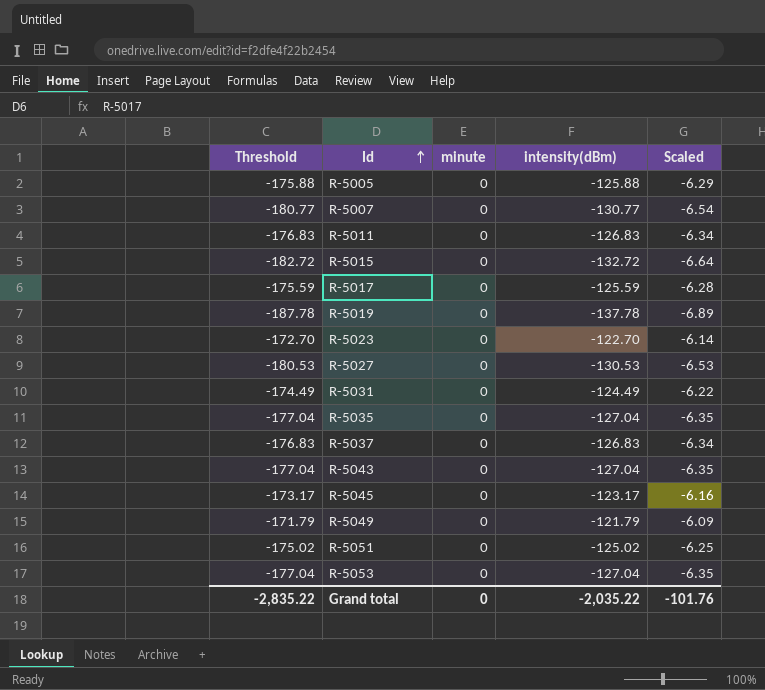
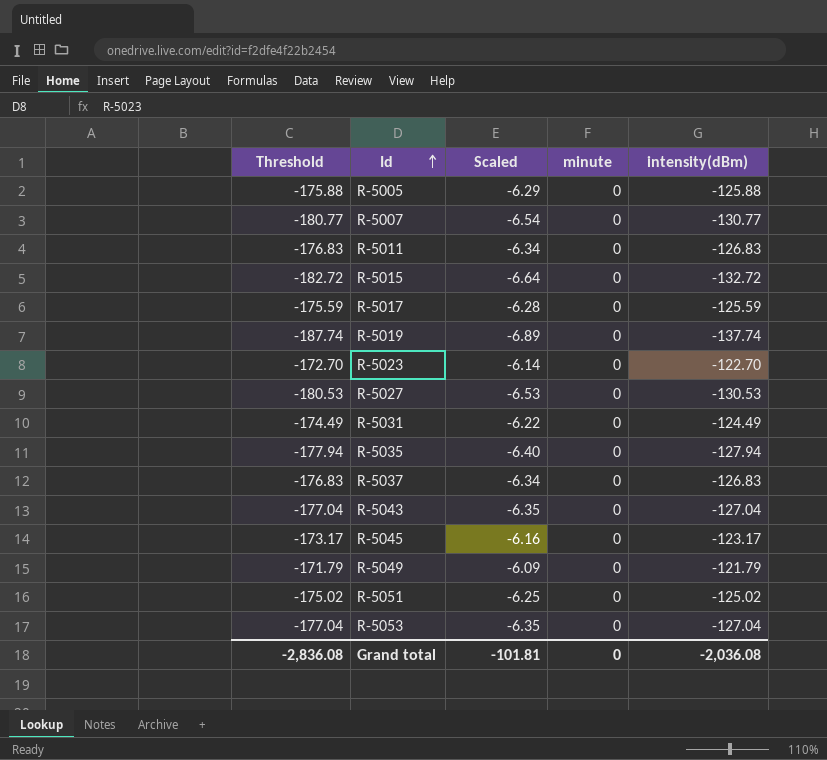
column Scaled | position: 5 -> 3
R-5019 | Threshold: -187.78 -> -187.74
R-5019 | intensity(dBm): -137.78 -> -137.74
R-5035 | Threshold: -177.04 -> -177.94
R-5035 | Scaled: -6.35 -> -6.40
R-5035 | intensity(dBm): -127.04 -> -127.94
Grand total | Threshold: -2,835.22 -> -2,836.08
Grand total | Scaled: -101.76 -> -101.81
Grand total | intensity(dBm): -2,035.22 -> -2,036.08

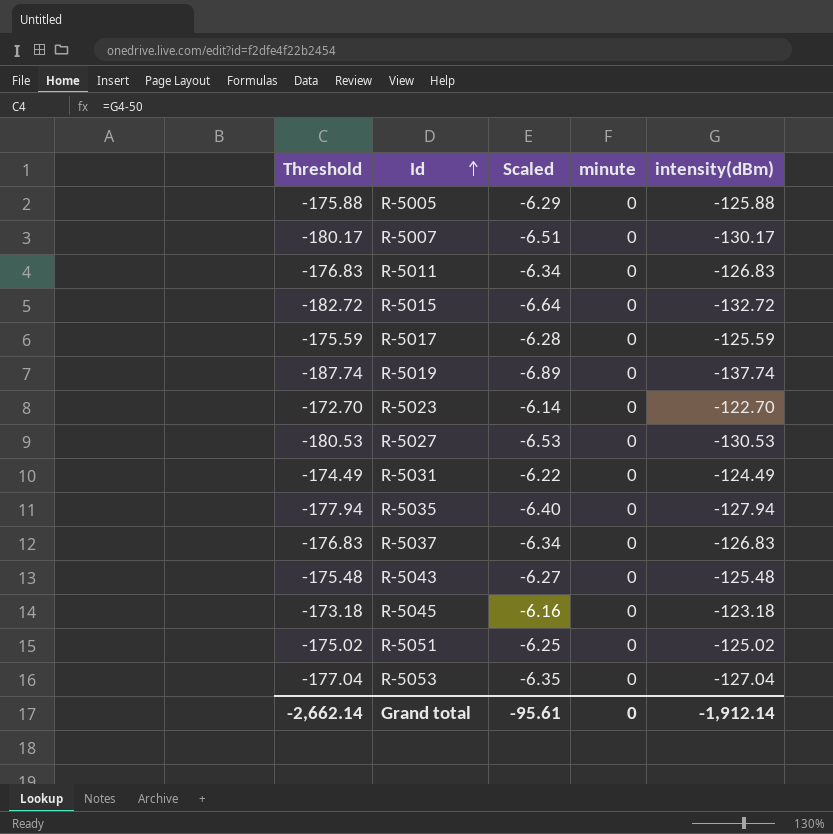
row R-5049: -171.79 | -6.09 | 0 | -121.79 -> none
R-5007 | Threshold: -180.77 -> -180.17
R-5007 | Scaled: -6.54 -> -6.51
R-5007 | intensity(dBm): -130.77 -> -130.17
R-5043 | Threshold: -177.04 -> -175.48
R-5043 | Scaled: -6.35 -> -6.27
R-5043 | intensity(dBm): -127.04 -> -125.48
R-5045 | Threshold: -173.17 -> -173.18
R-5045 | intensity(dBm): -123.17 -> -123.18
Grand total | Threshold: -2,836.08 -> -2,662.14
Grand total | Scaled: -101.81 -> -95.61
Grand total | intensity(dBm): -2,036.08 -> -1,912.14

